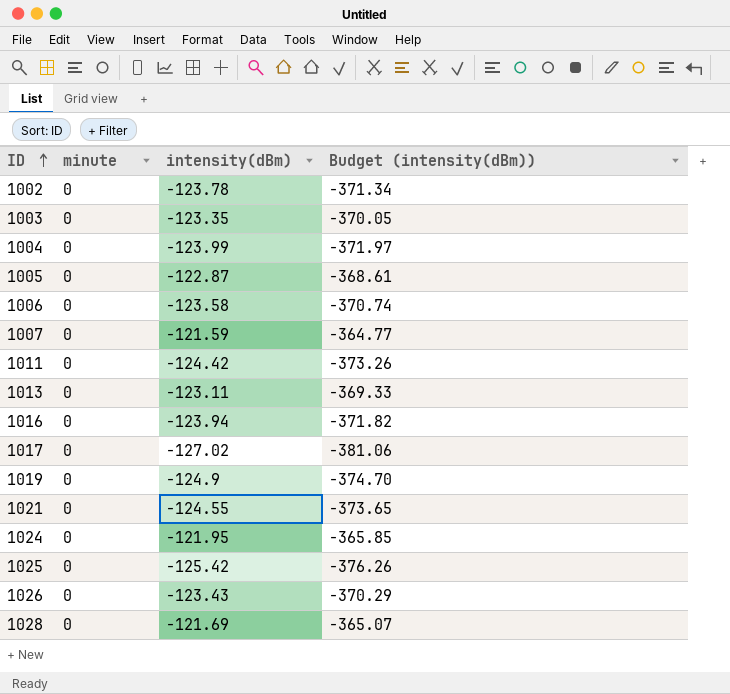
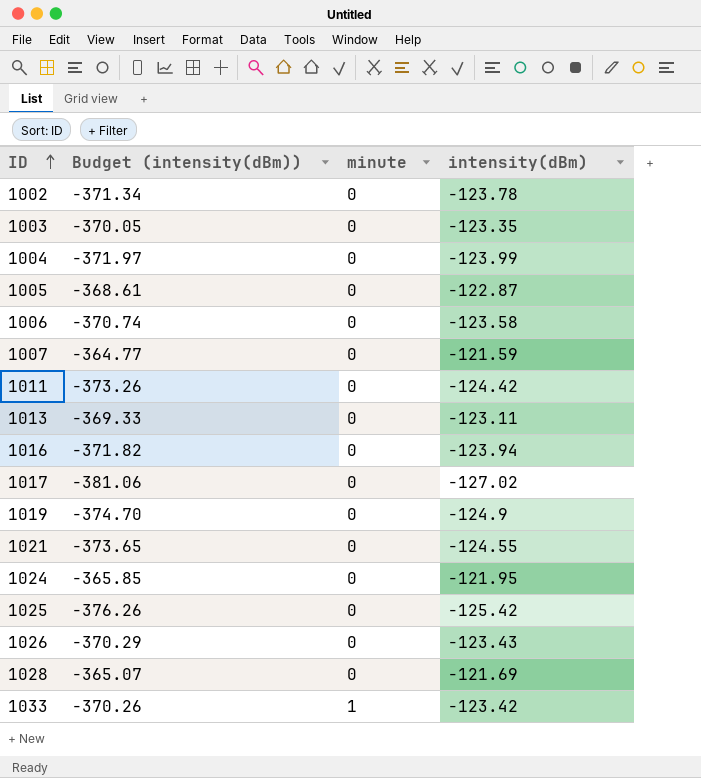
column Budget (intensity(dBm)) | position: 4 -> 2
row 1033: none -> -370.26 | 1 | -123.42

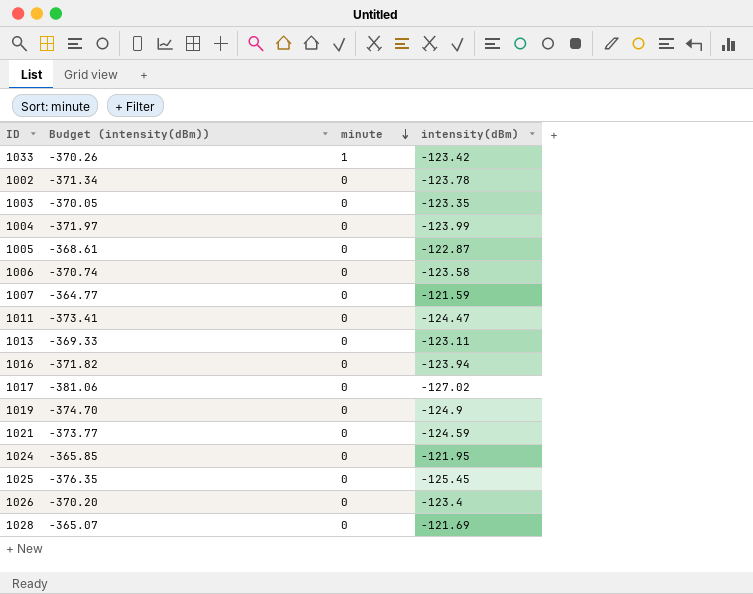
row order: ID ascending -> minute descending
1011 | Budget (intensity(dBm)): -373.26 -> -373.41
1011 | intensity(dBm): -124.42 -> -124.47
1021 | Budget (intensity(dBm)): -373.65 -> -373.77
1021 | intensity(dBm): -124.55 -> -124.59
1025 | Budget (intensity(dBm)): -376.26 -> -376.35
1025 | intensity(dBm): -125.42 -> -125.45
1026 | Budget (intensity(dBm)): -370.29 -> -370.20
1026 | intensity(dBm): -123.43 -> -123.4

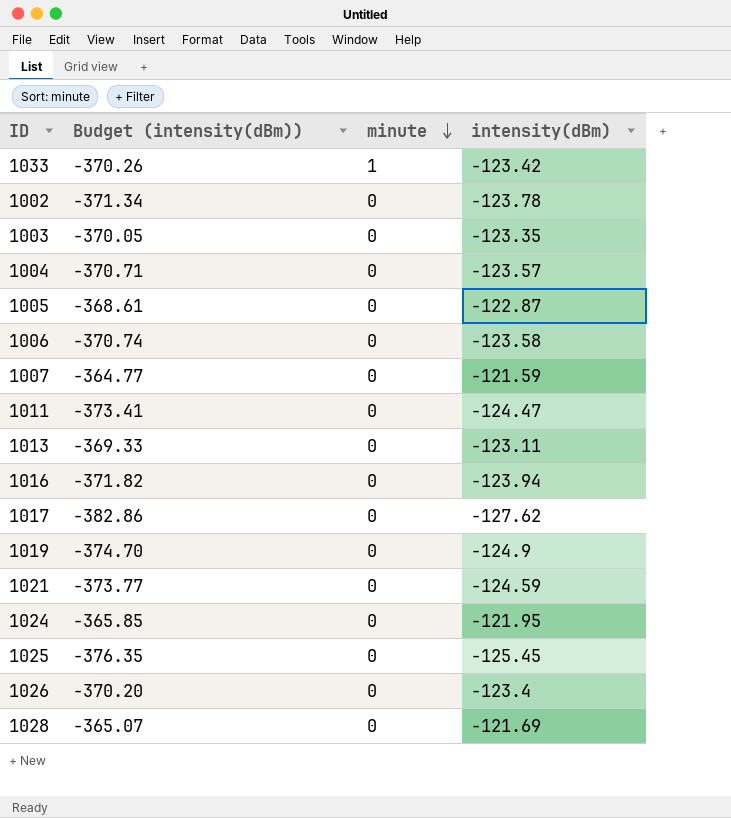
1004 | Budget (intensity(dBm)): -371.97 -> -370.71
1004 | intensity(dBm): -123.99 -> -123.57
1017 | Budget (intensity(dBm)): -381.06 -> -382.86
1017 | intensity(dBm): -127.02 -> -127.62

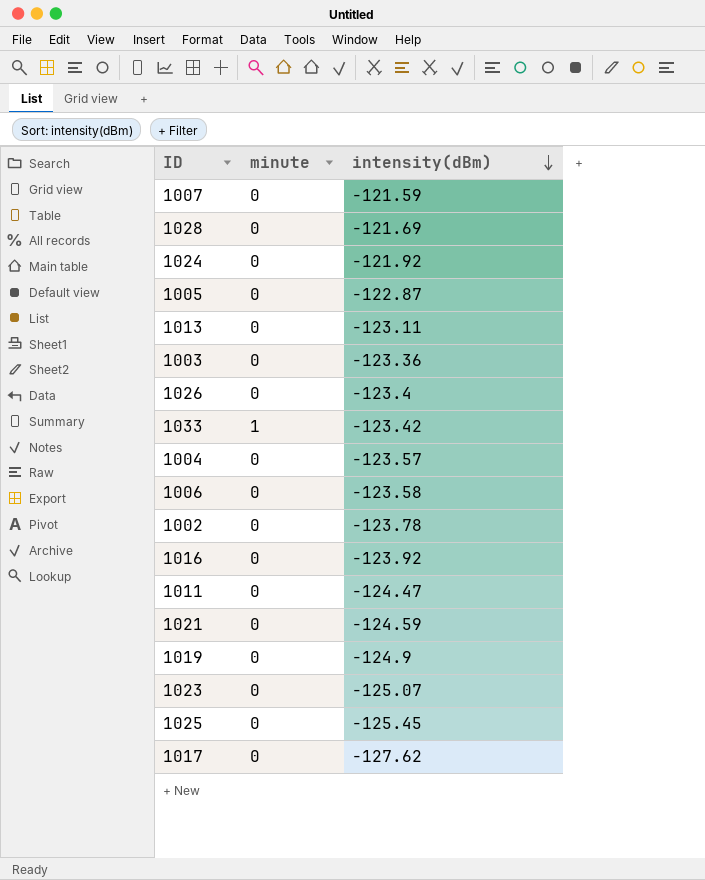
row order: minute descending -> intensity(dBm) descending
column Budget (intensity(dBm)) | formula: [intensity(dBm)] * 3 -> none
1024 | intensity(dBm): -121.95 -> -121.92
1003 | intensity(dBm): -123.35 -> -123.36
1016 | intensity(dBm): -123.94 -> -123.92
row 1023: none -> 0 | -125.07

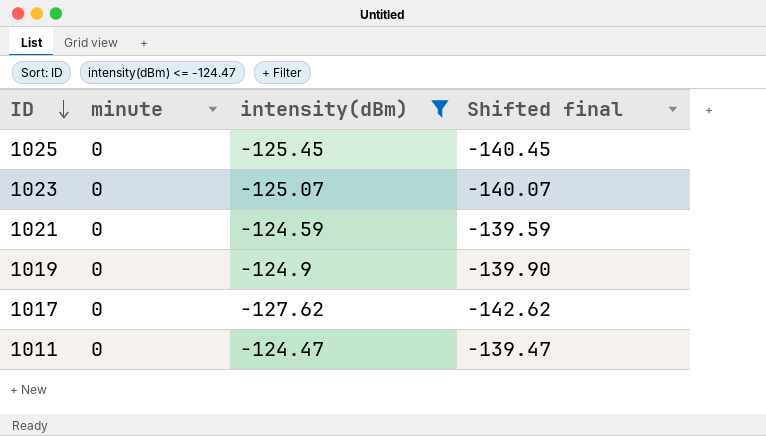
filter: none -> intensity(dBm) <= -124.47
row order: intensity(dBm) descending -> ID descending
column Shifted final | formula: none -> [intensity(dBm)] - 15

